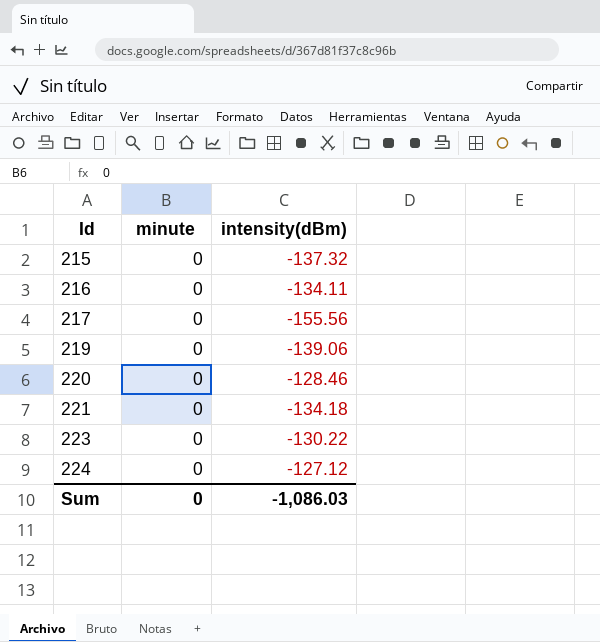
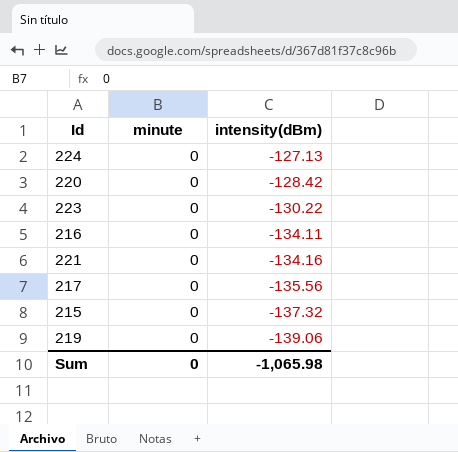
row order: Id ascending -> intensity(dBm) descending
224 | intensity(dBm): -127.12 -> -127.13
220 | intensity(dBm): -128.46 -> -128.42
221 | intensity(dBm): -134.18 -> -134.16
217 | intensity(dBm): -155.56 -> -135.56
Sum | intensity(dBm): -1,086.03 -> -1,065.98

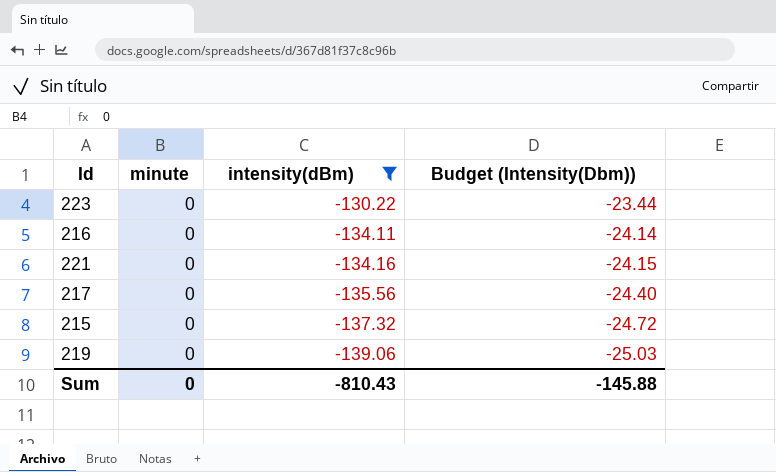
filter: none -> intensity(dBm) <= -130.22
column Budget (Intensity(Dbm)) | formula: none -> [intensity(dBm)] * 0.18
Sum | intensity(dBm): -1,065.98 -> -810.43

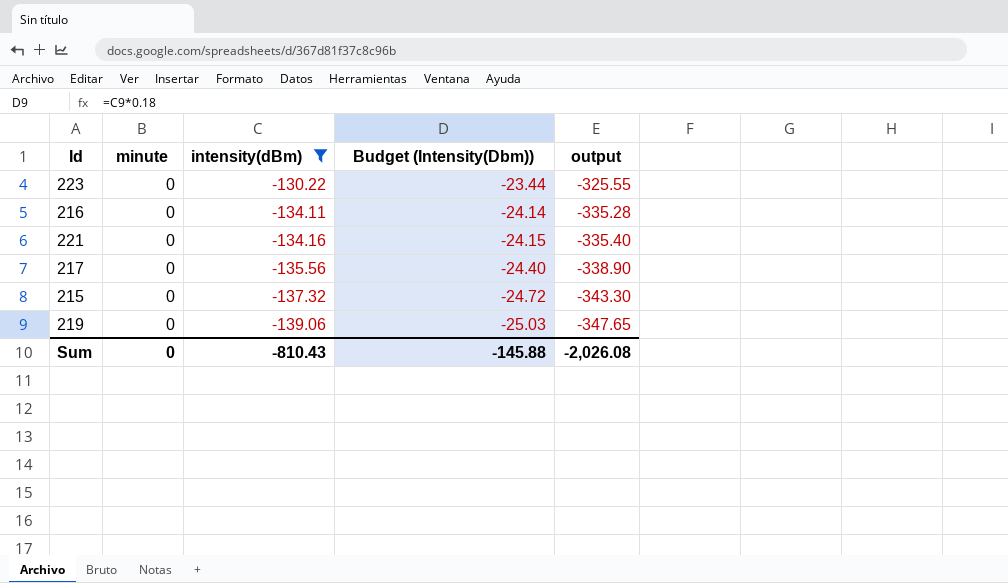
column output | formula: none -> [intensity(dBm)] * 2.5

